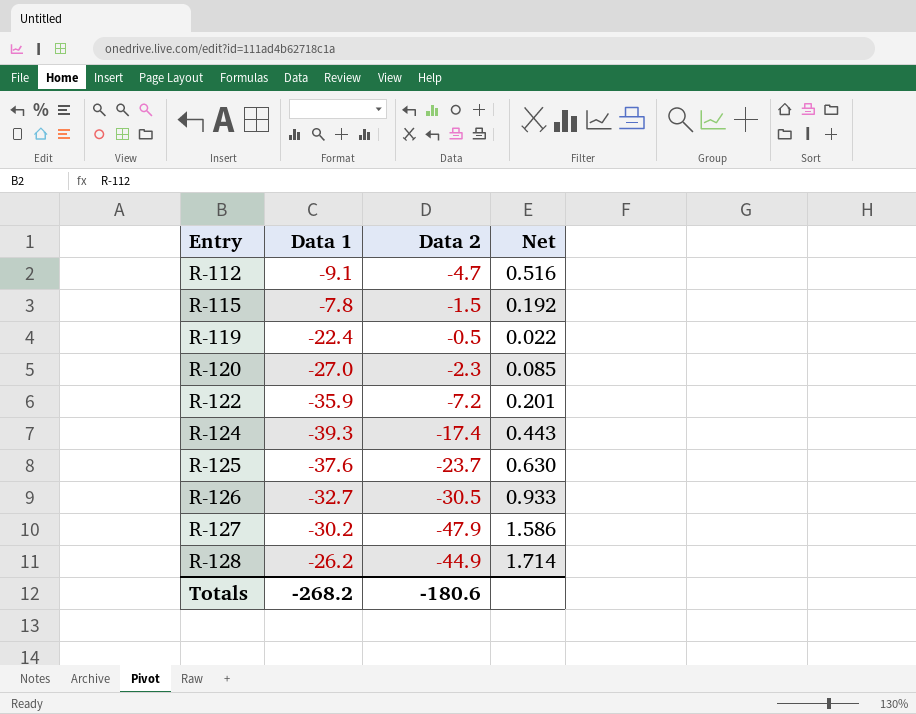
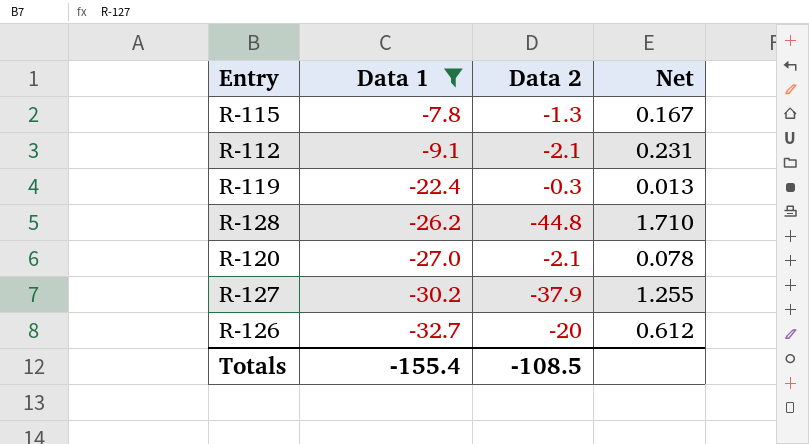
filter: none -> Data 1 >= -32.7
row order: Entry ascending -> Data 1 descending
R-115 | Data 2: -1.5 -> -1.3
R-115 | Net: 0.192 -> 0.167
R-112 | Data 2: -4.7 -> -2.1
R-112 | Net: 0.516 -> 0.231
R-119 | Data 2: -0.5 -> -0.3
R-119 | Net: 0.022 -> 0.013
R-128 | Data 2: -44.9 -> -44.8
R-128 | Net: 1.714 -> 1.710
R-120 | Data 2: -2.3 -> -2.1
R-120 | Net: 0.085 -> 0.078
R-127 | Data 2: -47.9 -> -37.9
R-127 | Net: 1.586 -> 1.255
R-126 | Data 2: -30.5 -> -20
R-126 | Net: 0.933 -> 0.612
Totals | Data 1: -268.2 -> -155.4
Totals | Data 2: -180.6 -> -108.5

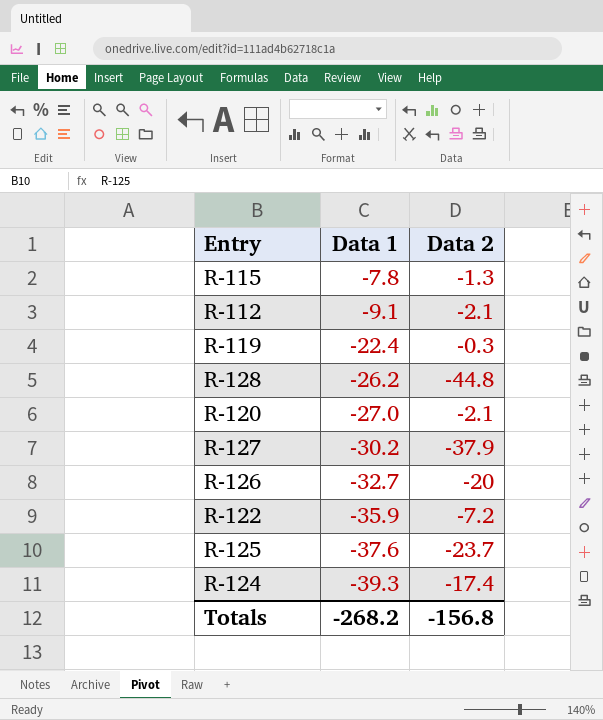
filter: Data 1 >= -32.7 -> none
column Net | formula: [Data 2] / [Data 1] -> none
Totals | Data 1: -155.4 -> -268.2
Totals | Data 2: -108.5 -> -156.8

